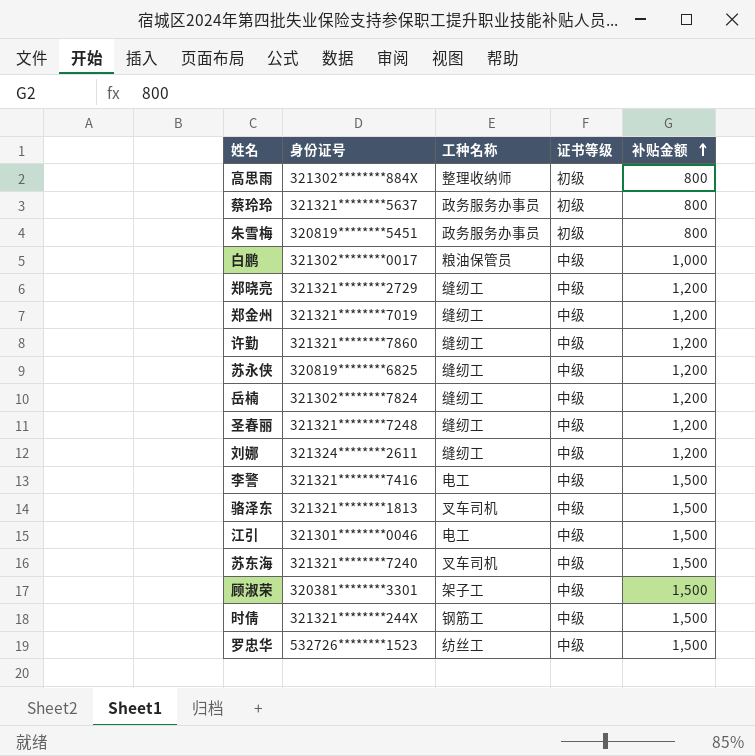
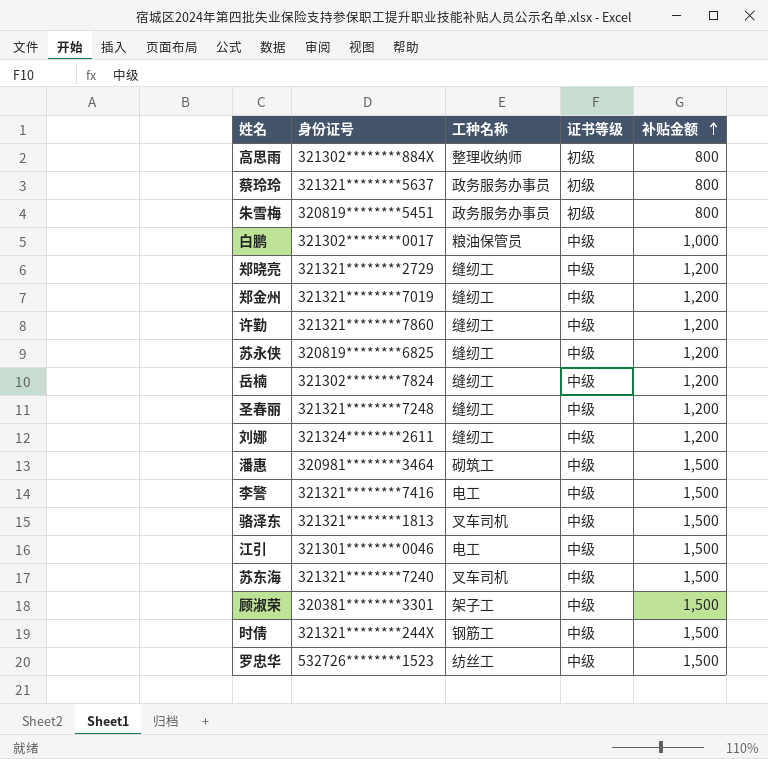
row 潘惠: none -> 320981********3464 | 砌筑工 | 中级 | 1,500

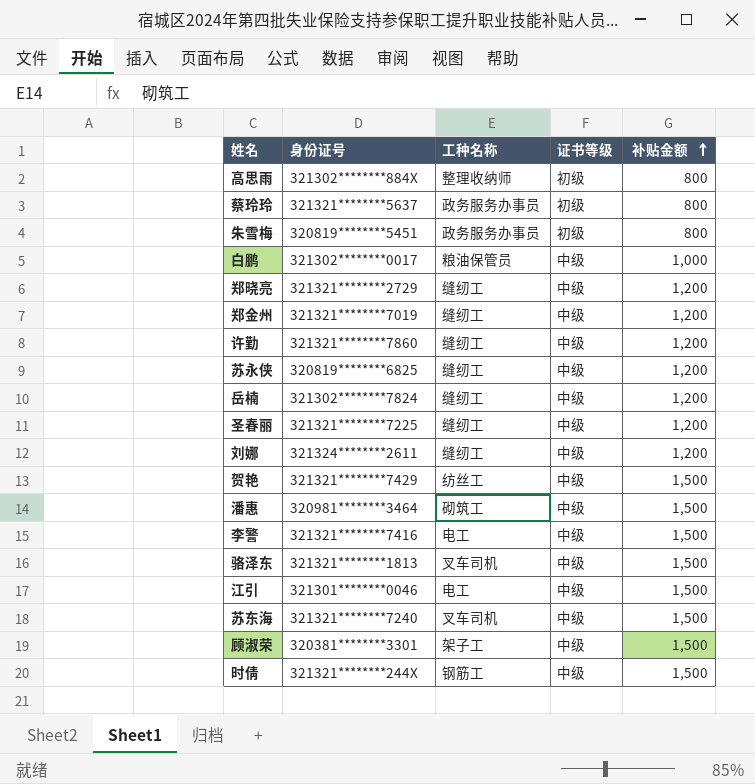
row 罗忠华: 532726********1523 | 纺丝工 | 中级 | 1,500 -> none
圣春丽 | 身份证号: 321321********7248 -> 321321********7225
row 贺艳: none -> 321321********7429 | 纺丝工 | 中级 | 1,500

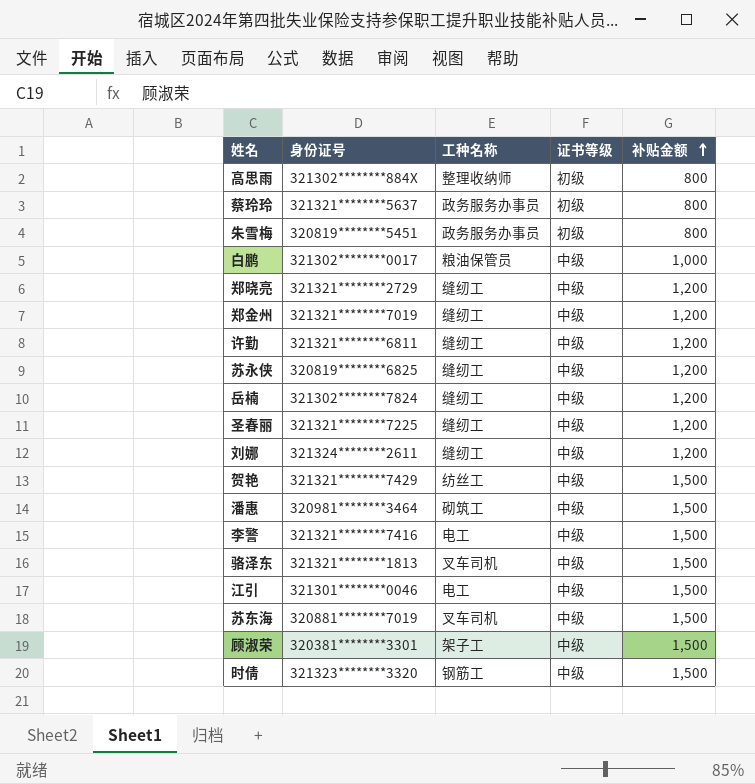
许勤 | 身份证号: 321321********7860 -> 321321********6811
苏东海 | 身份证号: 321321********7240 -> 320881********7019
时倩 | 身份证号: 321321********244X -> 321323********3320

